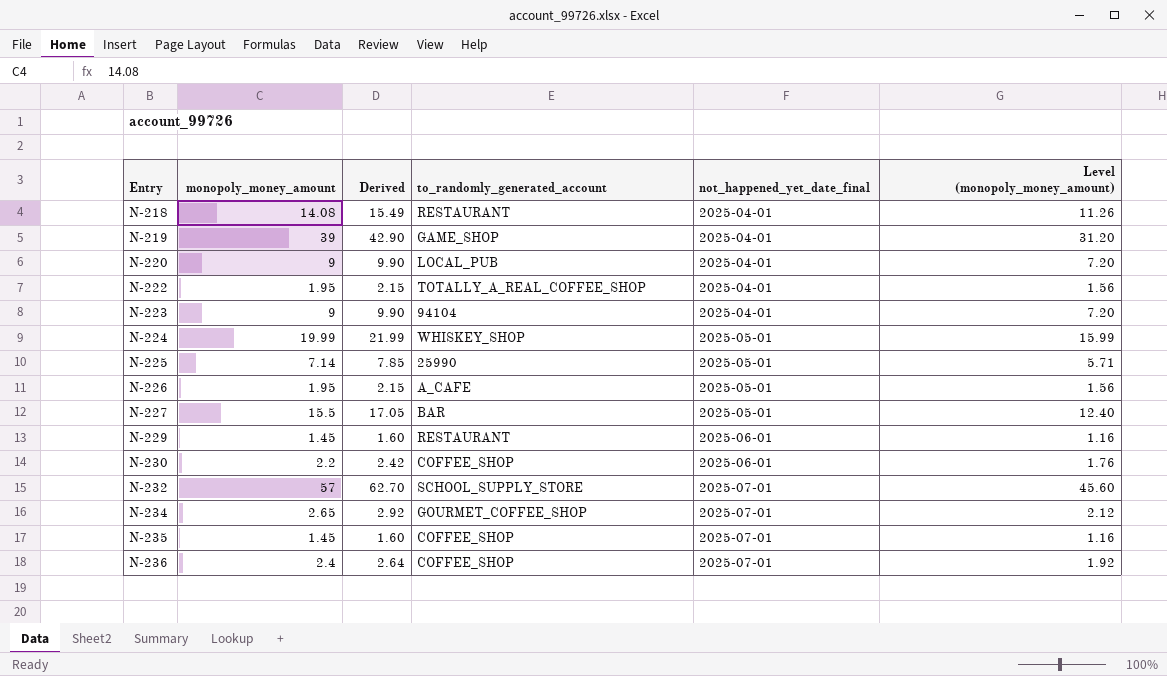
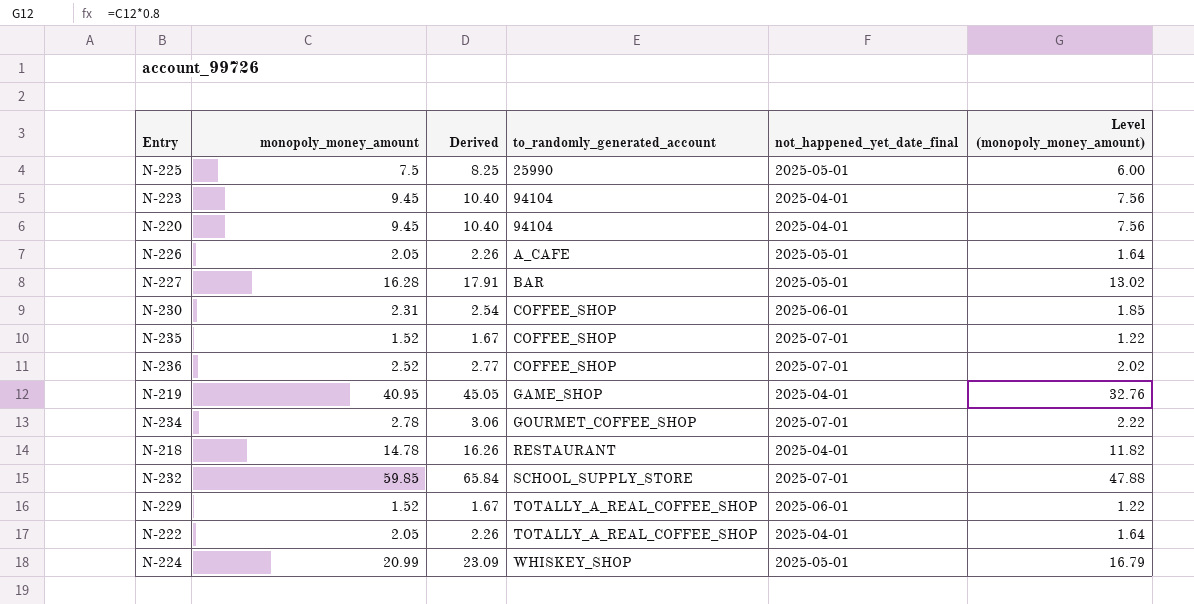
row order: Entry ascending -> to_randomly_generated_account ascending
N-225 | monopoly_money_amount: 7.14 -> 7.5
N-225 | Derived: 7.85 -> 8.25
N-225 | Level (monopoly_money_amount): 5.71 -> 6.00
N-223 | monopoly_money_amount: 9 -> 9.45
N-223 | Derived: 9.90 -> 10.40
N-223 | Level (monopoly_money_amount): 7.20 -> 7.56
N-220 | monopoly_money_amount: 9 -> 9.45
N-220 | Derived: 9.90 -> 10.40
N-220 | to_randomly_generated_account: LOCAL_PUB -> 94104
N-220 | Level (monopoly_money_amount): 7.20 -> 7.56
N-226 | monopoly_money_amount: 1.95 -> 2.05
N-226 | Derived: 2.15 -> 2.26
N-226 | Level (monopoly_money_amount): 1.56 -> 1.64
N-227 | monopoly_money_amount: 15.5 -> 16.28
N-227 | Derived: 17.05 -> 17.91
N-227 | Level (monopoly_money_amount): 12.40 -> 13.02
N-230 | monopoly_money_amount: 2.2 -> 2.31
N-230 | Derived: 2.42 -> 2.54
N-230 | Level (monopoly_money_amount): 1.76 -> 1.85
N-235 | monopoly_money_amount: 1.45 -> 1.52
N-235 | Derived: 1.60 -> 1.67
N-235 | Level (monopoly_money_amount): 1.16 -> 1.22
N-236 | monopoly_money_amount: 2.4 -> 2.52
N-236 | Derived: 2.64 -> 2.77
N-236 | Level (monopoly_money_amount): 1.92 -> 2.02
N-219 | monopoly_money_amount: 39 -> 40.95
N-219 | Derived: 42.90 -> 45.05
N-219 | Level (monopoly_money_amount): 31.20 -> 32.76
N-234 | monopoly_money_amount: 2.65 -> 2.78
N-234 | Derived: 2.92 -> 3.06
N-234 | Level (monopoly_money_amount): 2.12 -> 2.22
N-218 | monopoly_money_amount: 14.08 -> 14.78
N-218 | Derived: 15.49 -> 16.26
N-218 | Level (monopoly_money_amount): 11.26 -> 11.82
N-232 | monopoly_money_amount: 57 -> 59.85
N-232 | Derived: 62.70 -> 65.84
N-232 | Level (monopoly_money_amount): 45.60 -> 47.88
N-229 | monopoly_money_amount: 1.45 -> 1.52
N-229 | Derived: 1.60 -> 1.67
N-229 | to_randomly_generated_account: RESTAURANT -> TOTALLY_A_REAL_COFFEE_SHOP
N-229 | Level (monopoly_money_amount): 1.16 -> 1.22
N-222 | monopoly_money_amount: 1.95 -> 2.05
N-222 | Derived: 2.15 -> 2.26
N-222 | Level (monopoly_money_amount): 1.56 -> 1.64
N-224 | monopoly_money_amount: 19.99 -> 20.99
N-224 | Derived: 21.99 -> 23.09
N-224 | Level (monopoly_money_amount): 15.99 -> 16.79

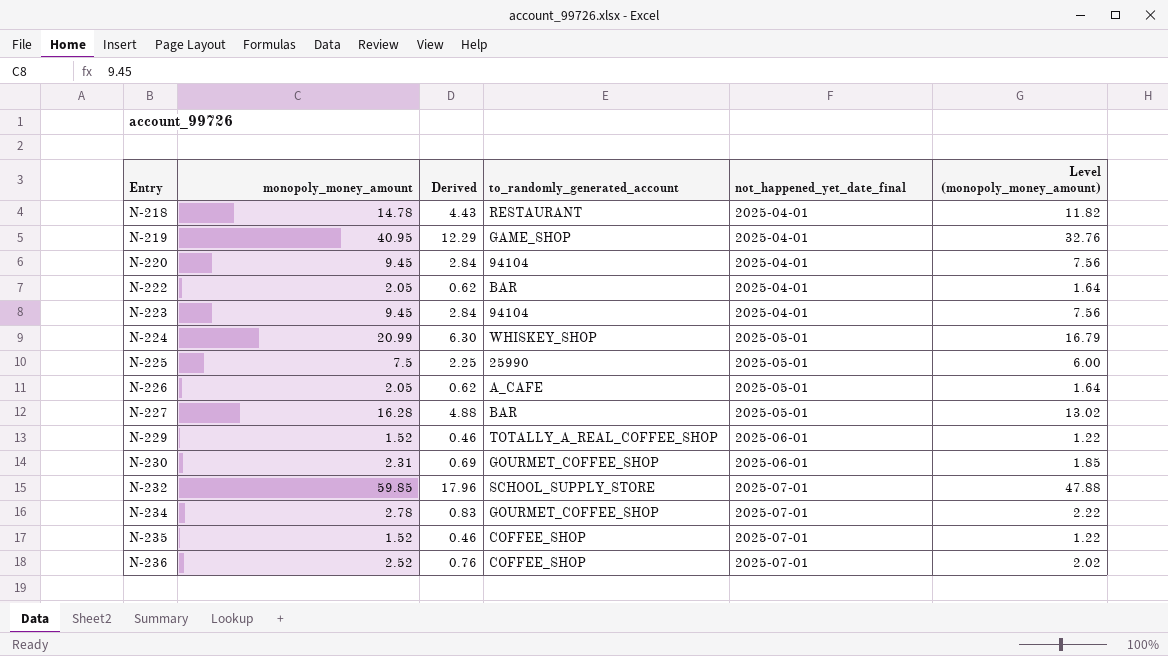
row order: to_randomly_generated_account ascending -> Entry ascending
column Derived | formula: [monopoly_money_amount] * 1.1 -> [monopoly_money_amount] * 0.3
N-222 | to_randomly_generated_account: TOTALLY_A_REAL_COFFEE_SHOP -> BAR
N-230 | to_randomly_generated_account: COFFEE_SHOP -> GOURMET_COFFEE_SHOP

